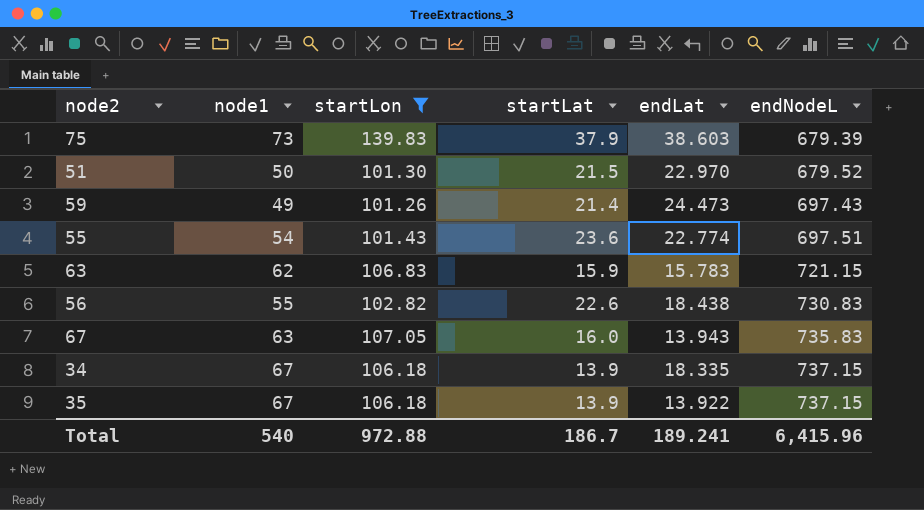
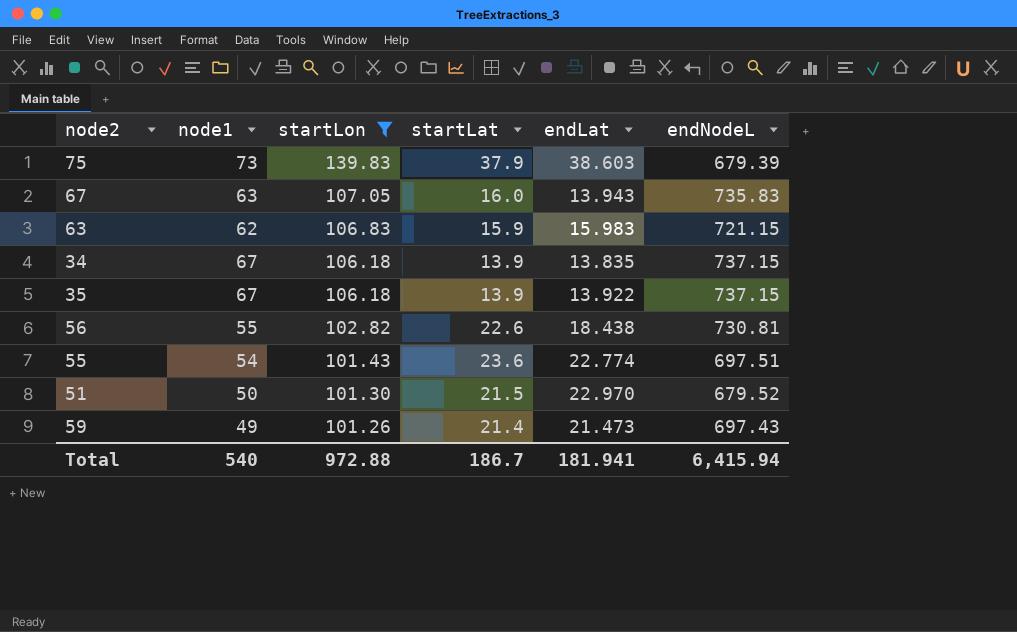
row order: endNodeL ascending -> startLon descending
63 | endLat: 15.783 -> 15.983
34 | endLat: 18.335 -> 13.835
56 | endNodeL: 730.83 -> 730.81
59 | endLat: 24.473 -> 21.473
Total | endLat: 189.241 -> 181.941
Total | endNodeL: 6,415.96 -> 6,415.94

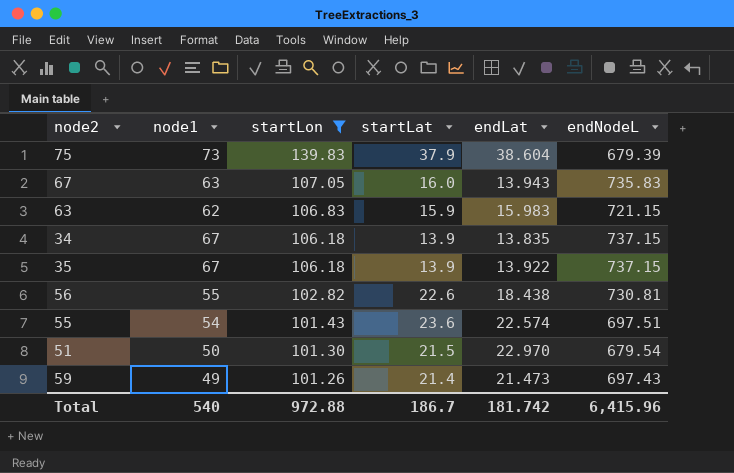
75 | endLat: 38.603 -> 38.604
55 | endLat: 22.774 -> 22.574
51 | endNodeL: 679.52 -> 679.54
Total | endLat: 181.941 -> 181.742
Total | endNodeL: 6,415.94 -> 6,415.96

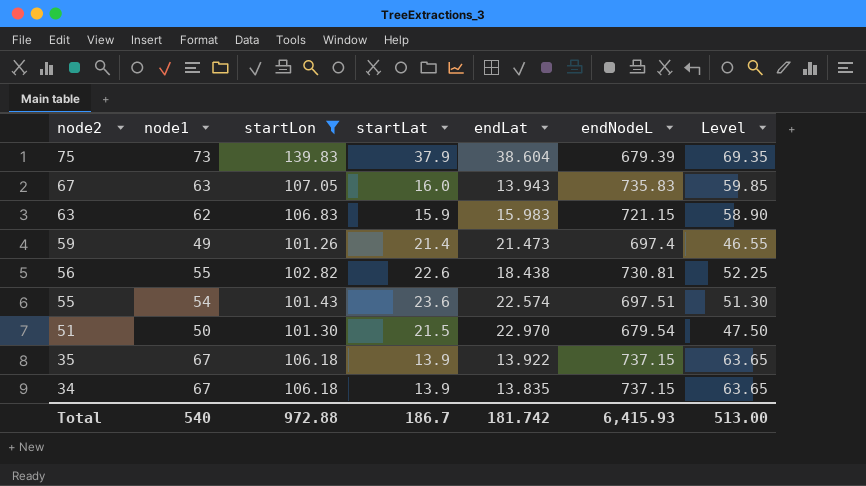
row order: startLon descending -> node2 descending
column Level | formula: none -> [node1] * 0.95
59 | endNodeL: 697.43 -> 697.4
Total | endNodeL: 6,415.96 -> 6,415.93

